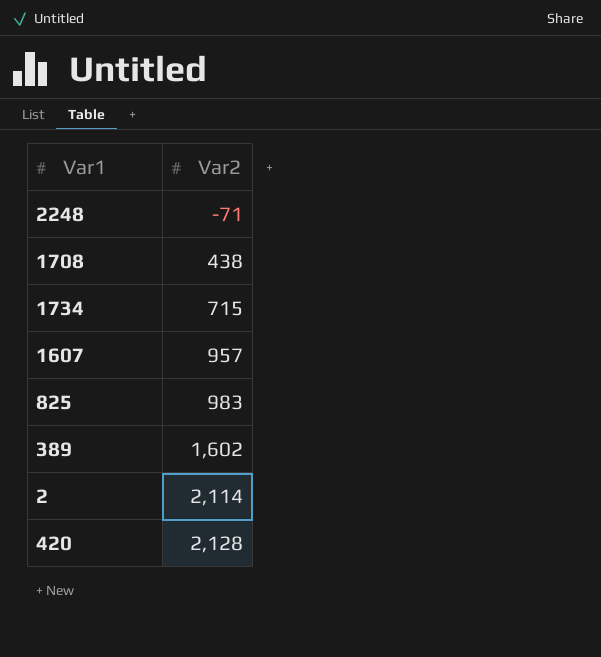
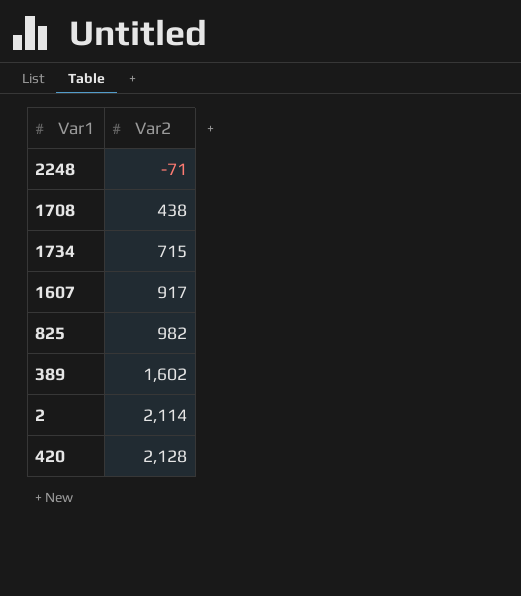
1607 | Var2: 957 -> 917
825 | Var2: 983 -> 982

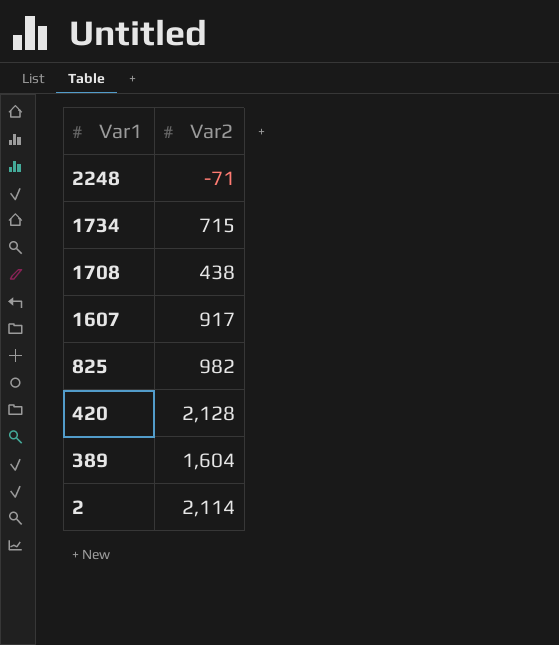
row order: Var2 ascending -> Var1 descending
389 | Var2: 1,602 -> 1,604

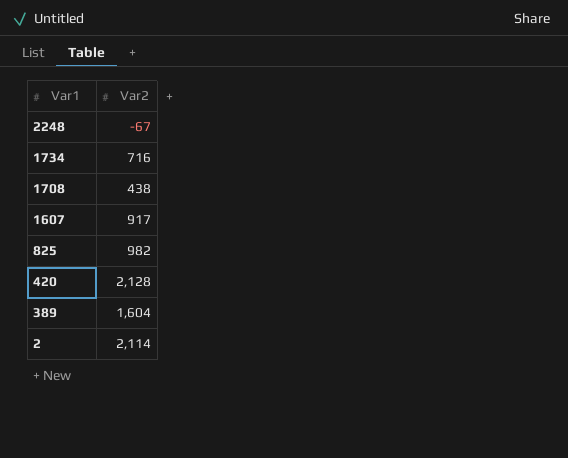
2248 | Var2: -71 -> -67
1734 | Var2: 715 -> 716

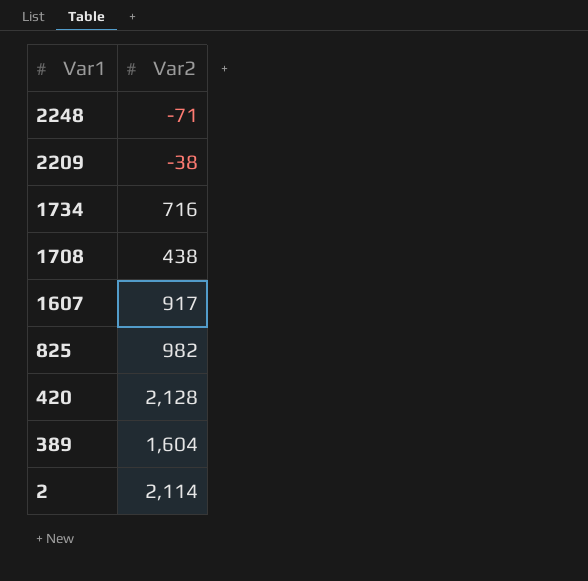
2248 | Var2: -67 -> -71
row 2209: none -> -38

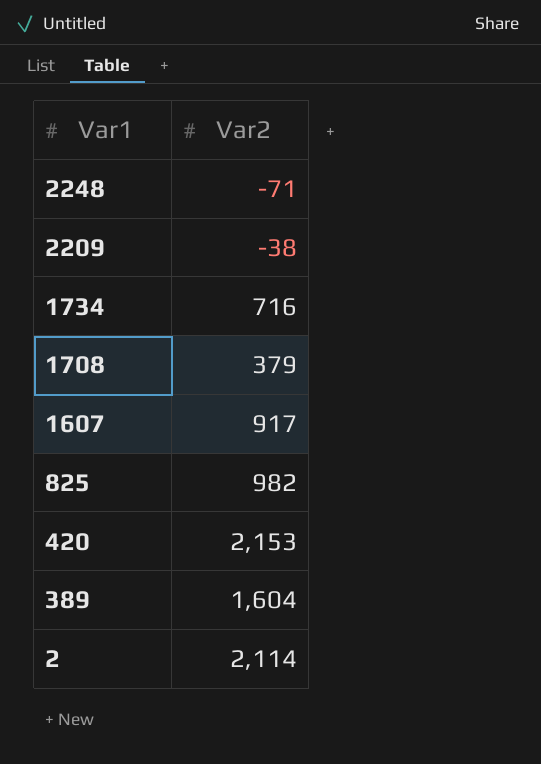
1708 | Var2: 438 -> 379
420 | Var2: 2,128 -> 2,153

